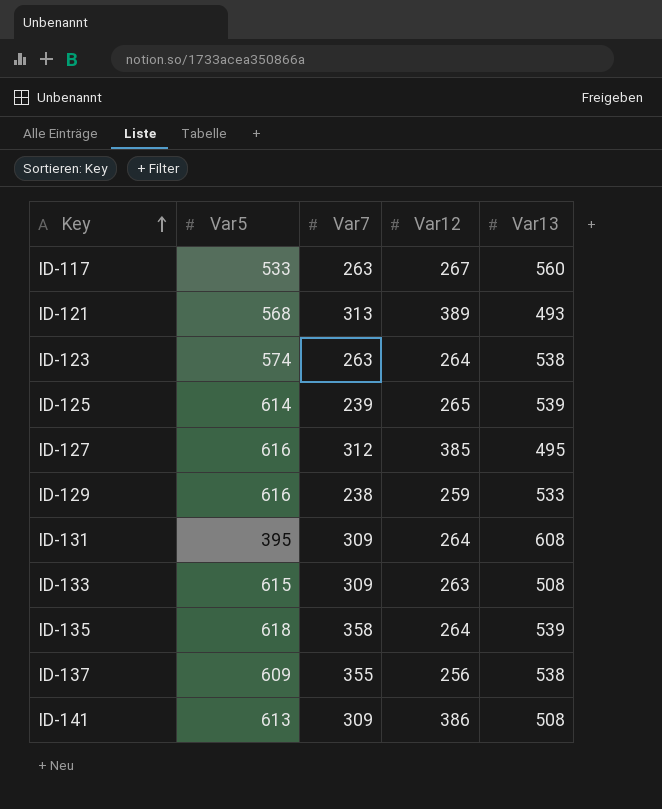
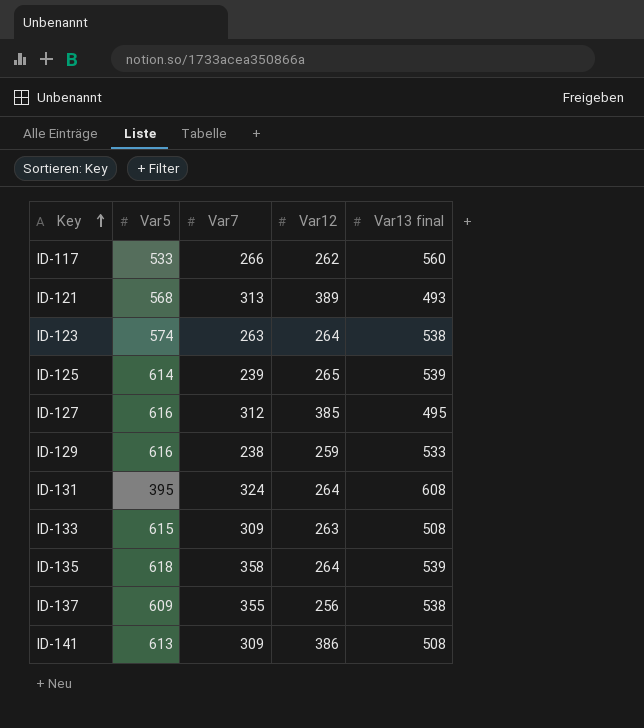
column name: Var13 -> Var13 final
ID-117 | Var7: 263 -> 266
ID-117 | Var12: 267 -> 262
ID-131 | Var7: 309 -> 324

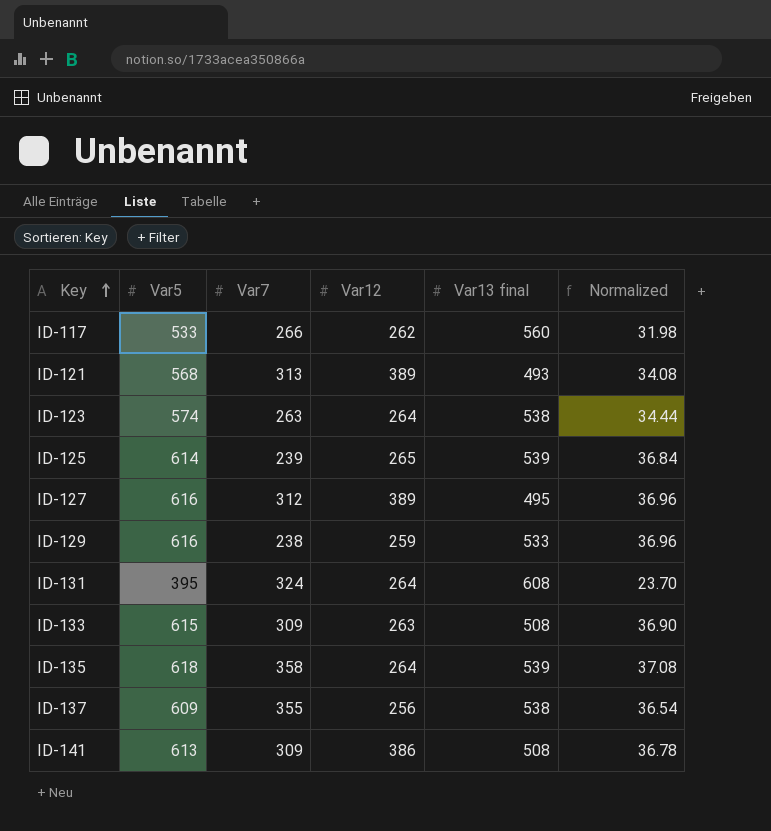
column Normalized | formula: none -> [Var5] * 0.06
ID-127 | Var12: 385 -> 389

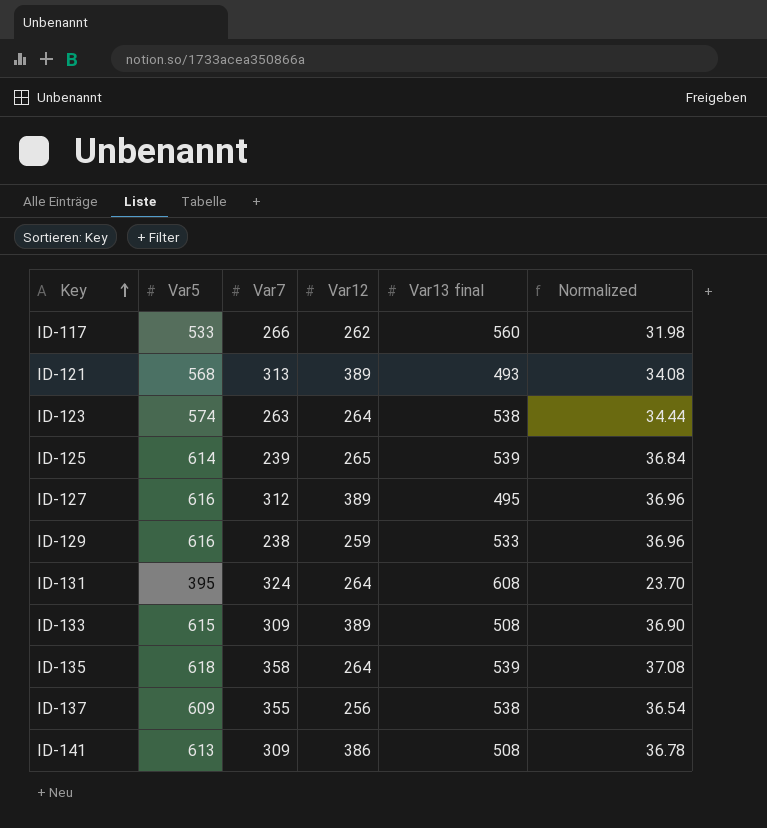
ID-133 | Var12: 263 -> 389

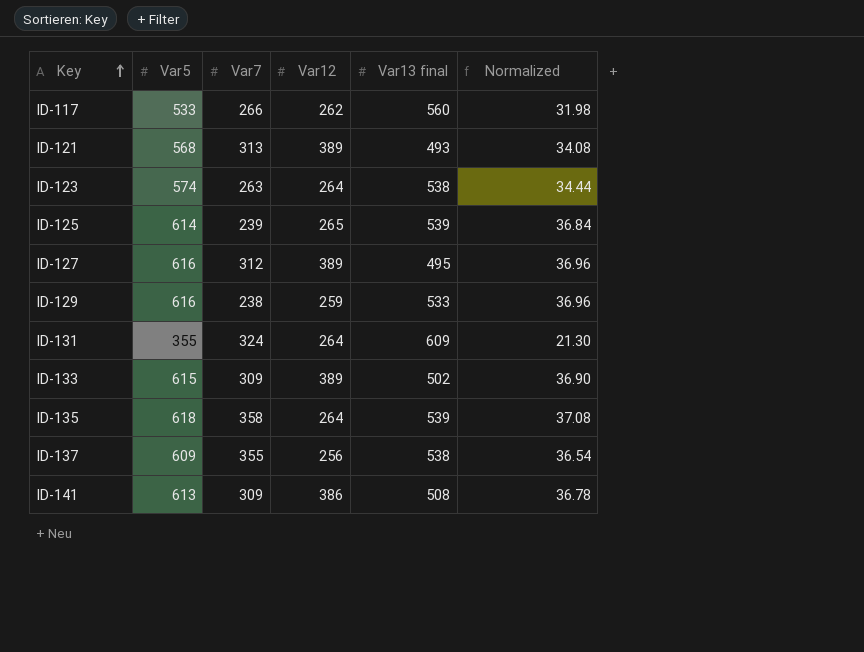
ID-131 | Var5: 395 -> 355
ID-131 | Var13 final: 608 -> 609
ID-131 | Normalized: 23.70 -> 21.30
ID-133 | Var13 final: 508 -> 502

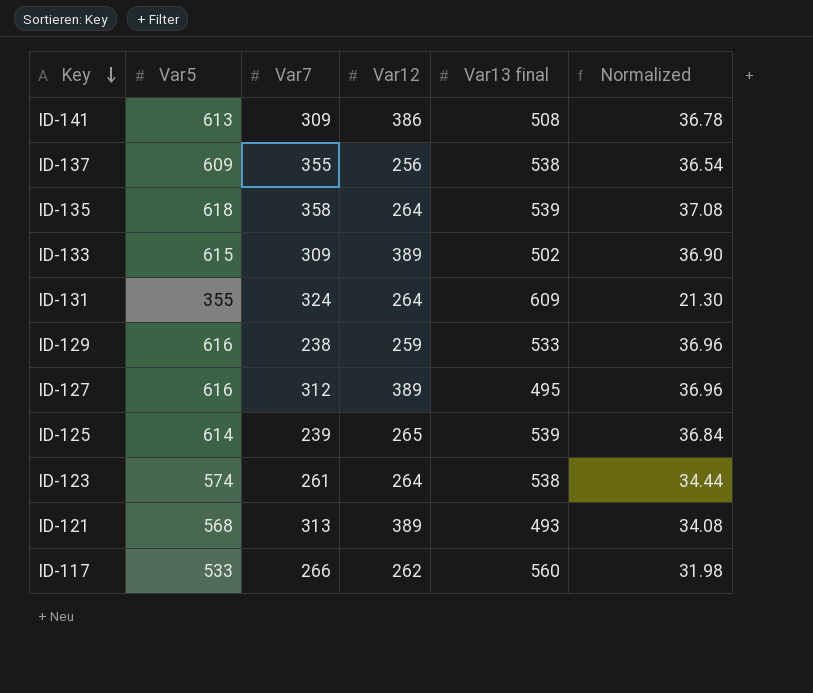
row order: Key ascending -> Key descending
ID-123 | Var7: 263 -> 261

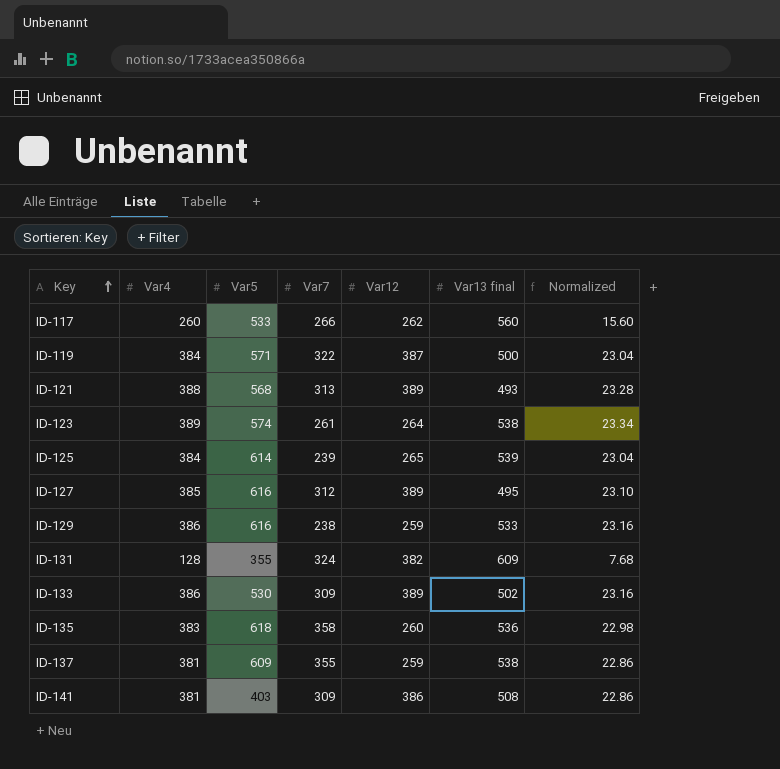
row order: Key descending -> Key ascending
column Var4 | position: none -> 2
column Normalized | formula: [Var5] * 0.06 -> [Var4] * 0.06
row ID-119: none -> 384 | 571 | 322 | 387 | 500 | 23.04
ID-131 | Var12: 264 -> 382
ID-133 | Var5: 615 -> 530
ID-135 | Var12: 264 -> 260
ID-135 | Var13 final: 539 -> 536
ID-137 | Var12: 256 -> 259
ID-141 | Var5: 613 -> 403

